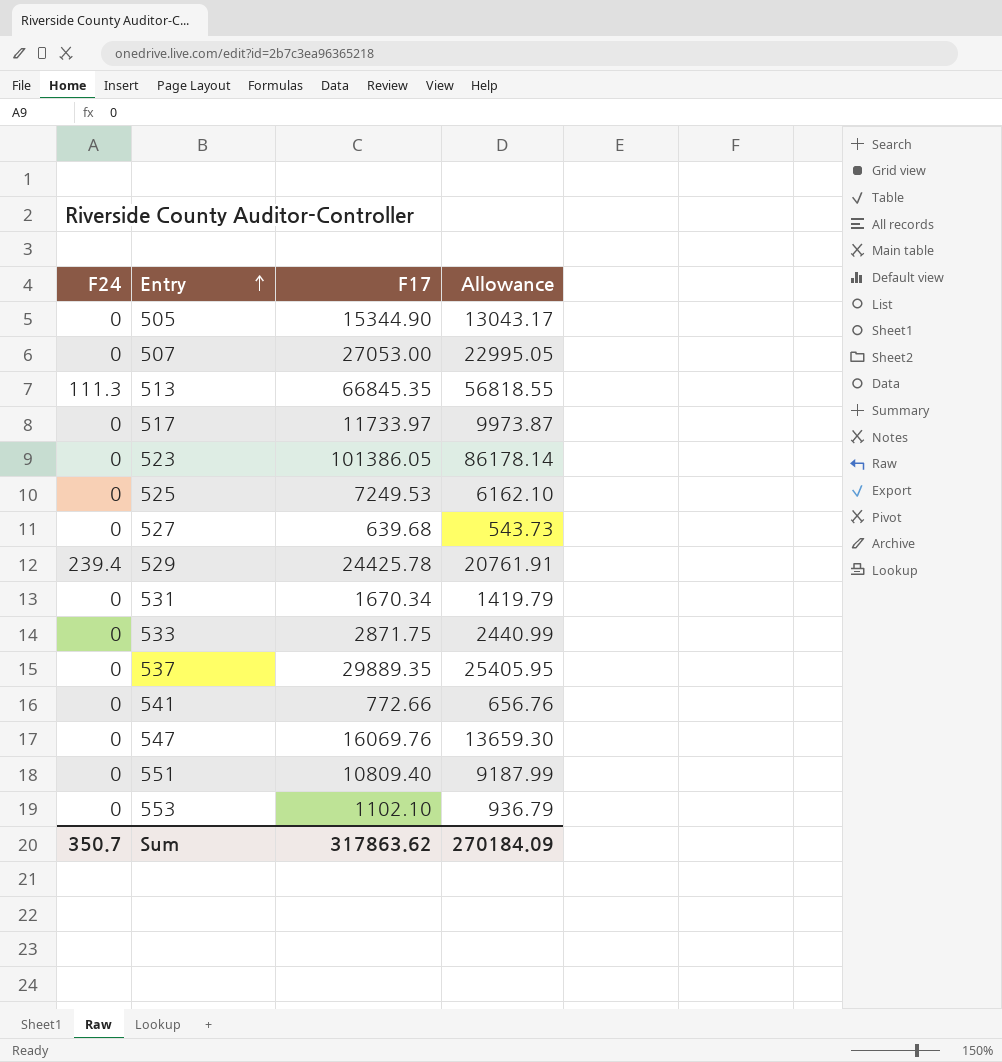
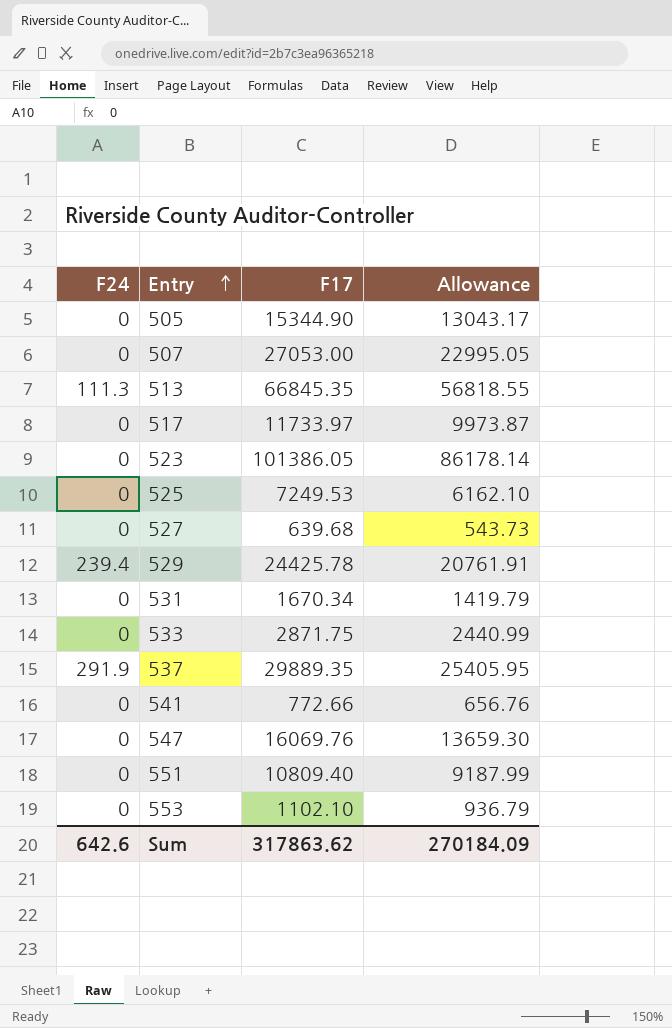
537 | F24: 0 -> 291.9
Sum | F24: 350.7 -> 642.6

